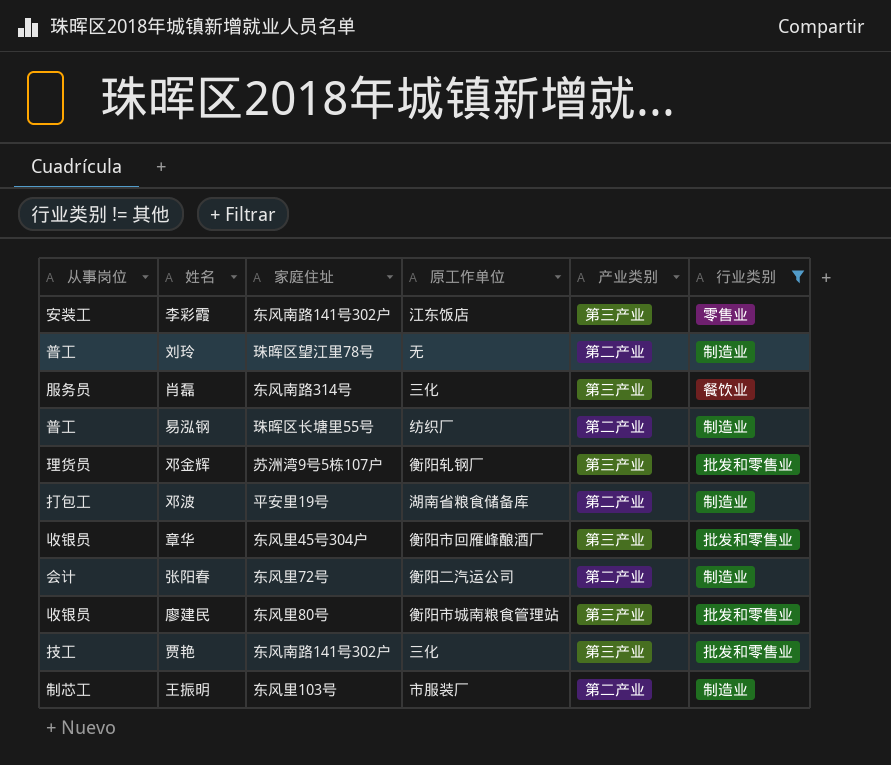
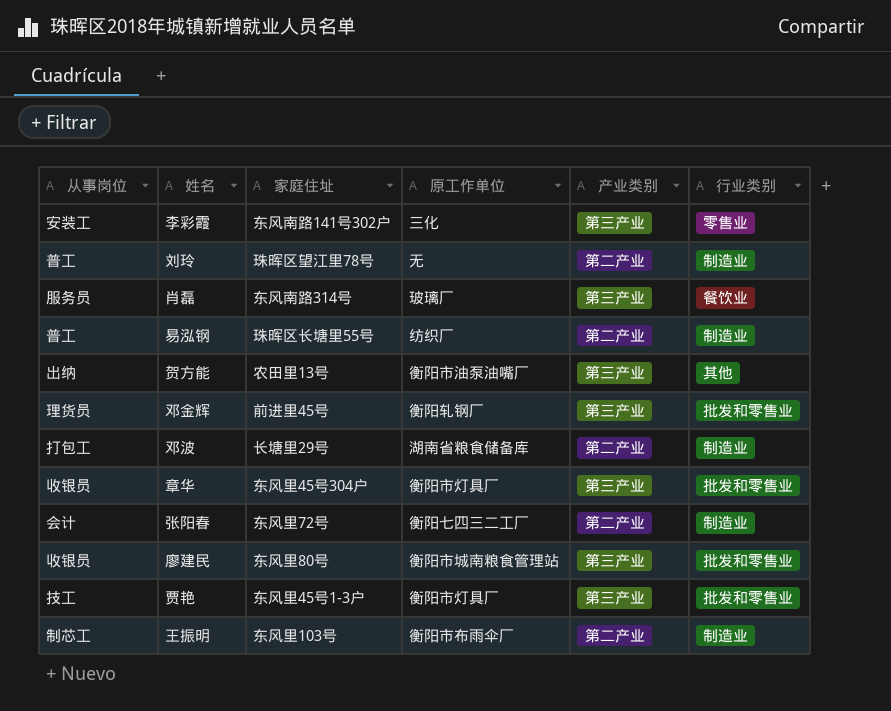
filter: 行业类别 != 其他 -> none
李彩霞 | 原工作单位: 江东饭店 -> 三化
肖磊 | 原工作单位: 三化 -> 玻璃厂
邓金辉 | 家庭住址: 苏洲湾9号5栋107户 -> 前进里45号
邓波 | 家庭住址: 平安里19号 -> 长塘里29号
章华 | 原工作单位: 衡阳市回雁峰酿酒厂 -> 衡阳市灯具厂
张阳春 | 原工作单位: 衡阳二汽运公司 -> 衡阳七四三二工厂
贾艳 | 家庭住址: 东风南路141号302户 -> 东风里45号1-3户
贾艳 | 原工作单位: 三化 -> 衡阳市灯具厂
王振明 | 原工作单位: 市服装厂 -> 衡阳市布雨伞厂

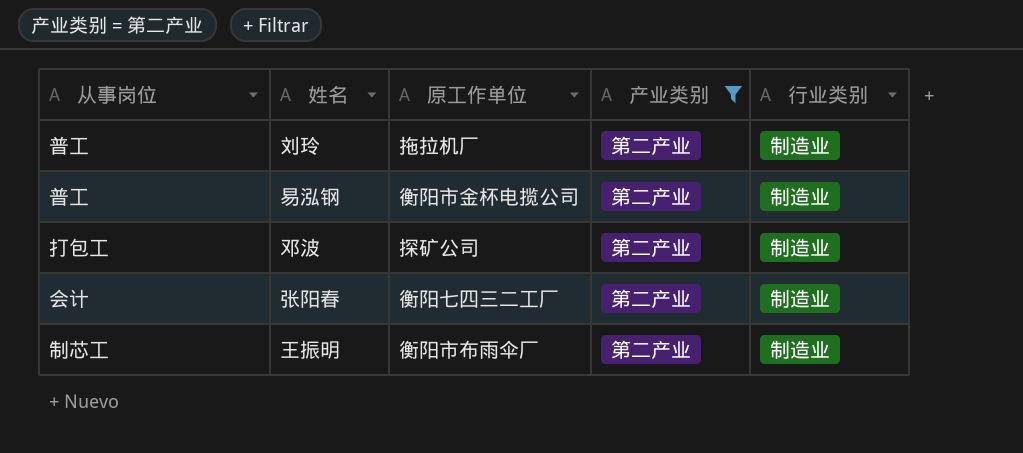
filter: none -> 产业类别 = 第二产业
column 家庭住址 | position: 3 -> none
刘玲 | 原工作单位: 无 -> 拖拉机厂
易泓钢 | 原工作单位: 纺织厂 -> 衡阳市金杯电揽公司
邓波 | 原工作单位: 湖南省粮食储备库 -> 探矿公司

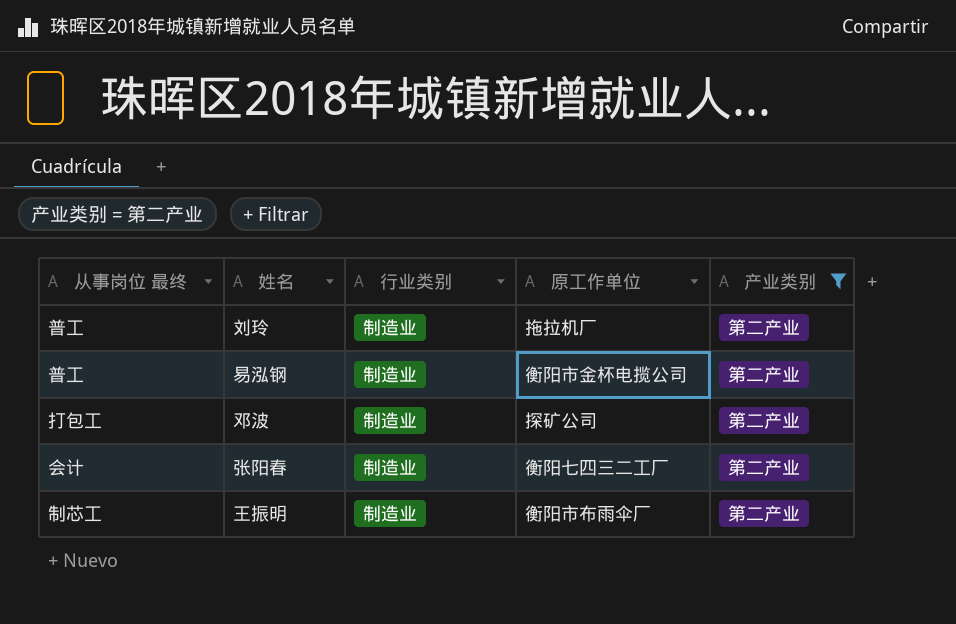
column name: 从事岗位 -> 从事岗位 最终
column 行业类别 | position: 5 -> 3

